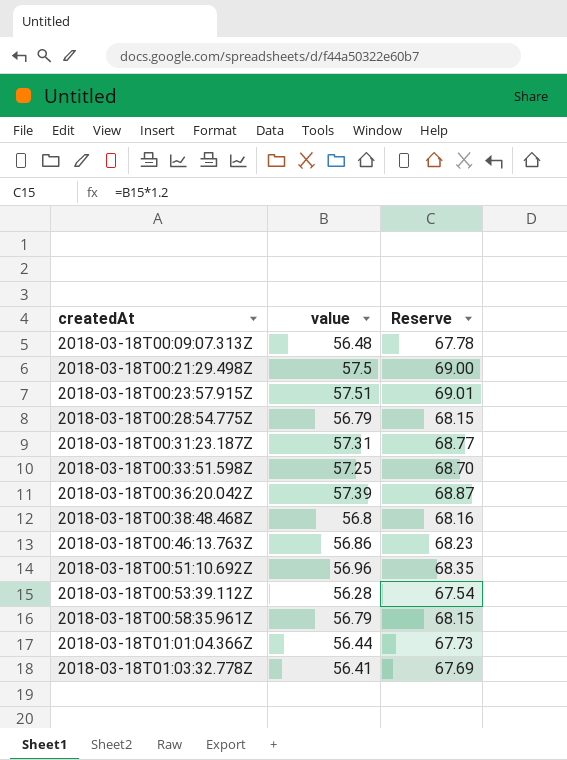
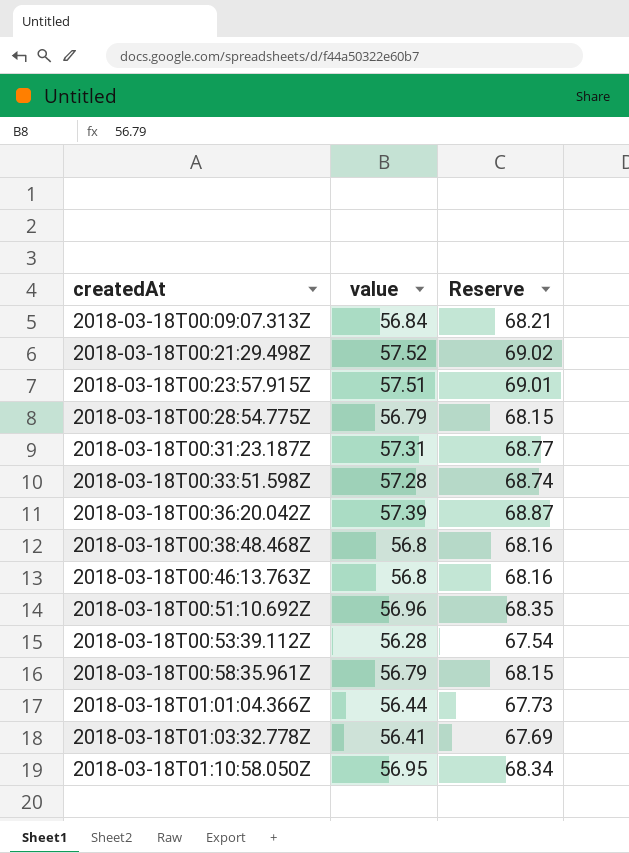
2018-03-18T00:09:07.313Z | value: 56.48 -> 56.84
2018-03-18T00:09:07.313Z | Reserve: 67.78 -> 68.21
2018-03-18T00:21:29.498Z | value: 57.5 -> 57.52
2018-03-18T00:21:29.498Z | Reserve: 69.00 -> 69.02
2018-03-18T00:33:51.598Z | value: 57.25 -> 57.28
2018-03-18T00:33:51.598Z | Reserve: 68.70 -> 68.74
2018-03-18T00:46:13.763Z | value: 56.86 -> 56.8
2018-03-18T00:46:13.763Z | Reserve: 68.23 -> 68.16
row 2018-03-18T01:10:58.050Z: none -> 56.95 | 68.34

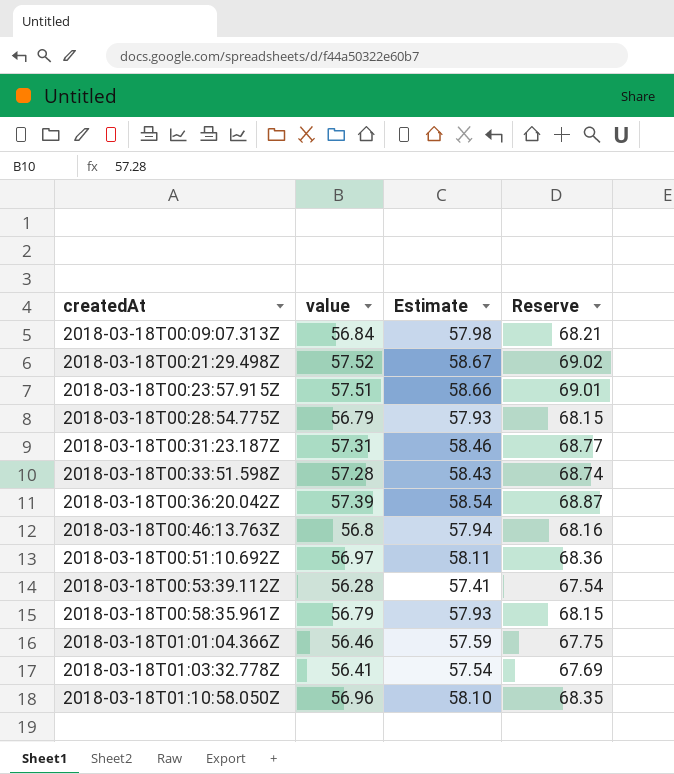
column Estimate | formula: none -> [value] * 1.02
row 2018-03-18T00:38:48.468Z: 56.8 | 68.16 -> none
2018-03-18T00:51:10.692Z | value: 56.96 -> 56.97
2018-03-18T00:51:10.692Z | Reserve: 68.35 -> 68.36
2018-03-18T01:01:04.366Z | value: 56.44 -> 56.46
2018-03-18T01:01:04.366Z | Reserve: 67.73 -> 67.75
2018-03-18T01:10:58.050Z | value: 56.95 -> 56.96
2018-03-18T01:10:58.050Z | Reserve: 68.34 -> 68.35

